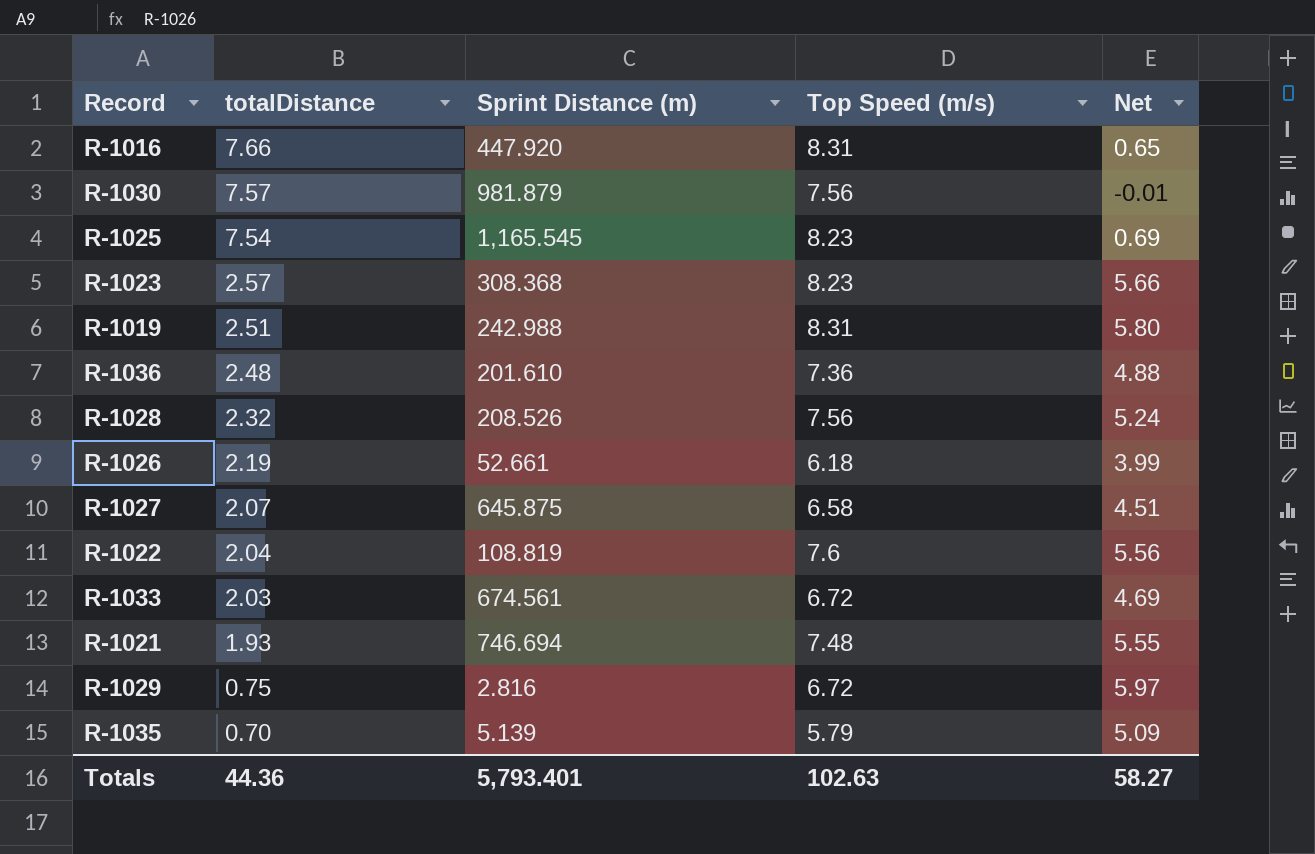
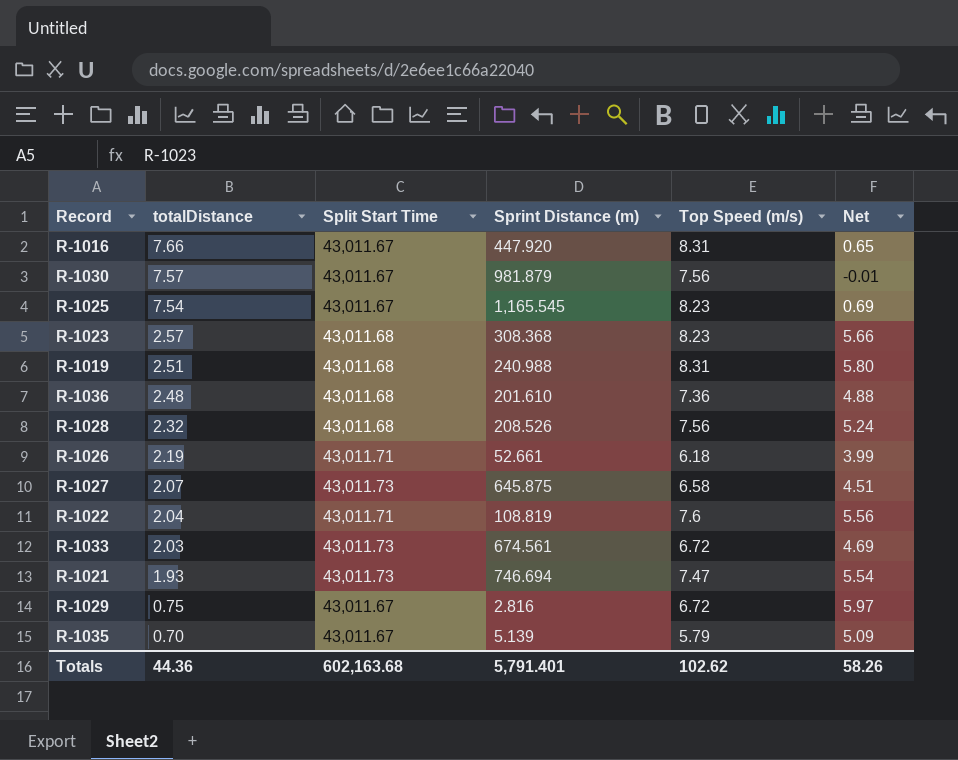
column Split Start Time | position: none -> 3
R-1019 | Sprint Distance (m): 242.988 -> 240.988
R-1021 | Top Speed (m/s): 7.48 -> 7.47
R-1021 | Net: 5.55 -> 5.54
Totals | Sprint Distance (m): 5,793.401 -> 5,791.401
Totals | Top Speed (m/s): 102.63 -> 102.62
Totals | Net: 58.27 -> 58.26

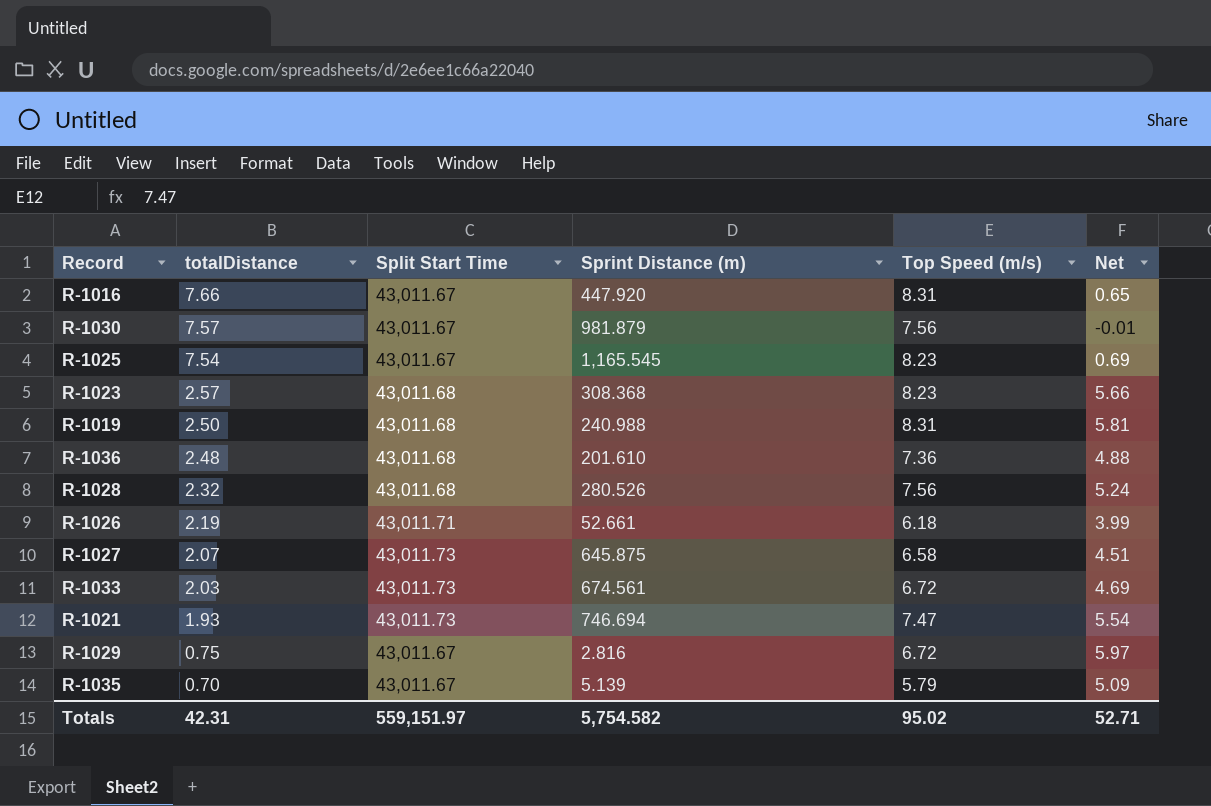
row R-1022: 2.04 | 43,011.71 | 108.819 | 7.6 | 5.56 -> none
R-1019 | totalDistance: 2.51 -> 2.50
R-1019 | Net: 5.80 -> 5.81
R-1028 | Sprint Distance (m): 208.526 -> 280.526
Totals | totalDistance: 44.36 -> 42.31
Totals | Split Start Time: 602,163.68 -> 559,151.97
Totals | Sprint Distance (m): 5,791.401 -> 5,754.582
Totals | Top Speed (m/s): 102.62 -> 95.02
Totals | Net: 58.26 -> 52.71

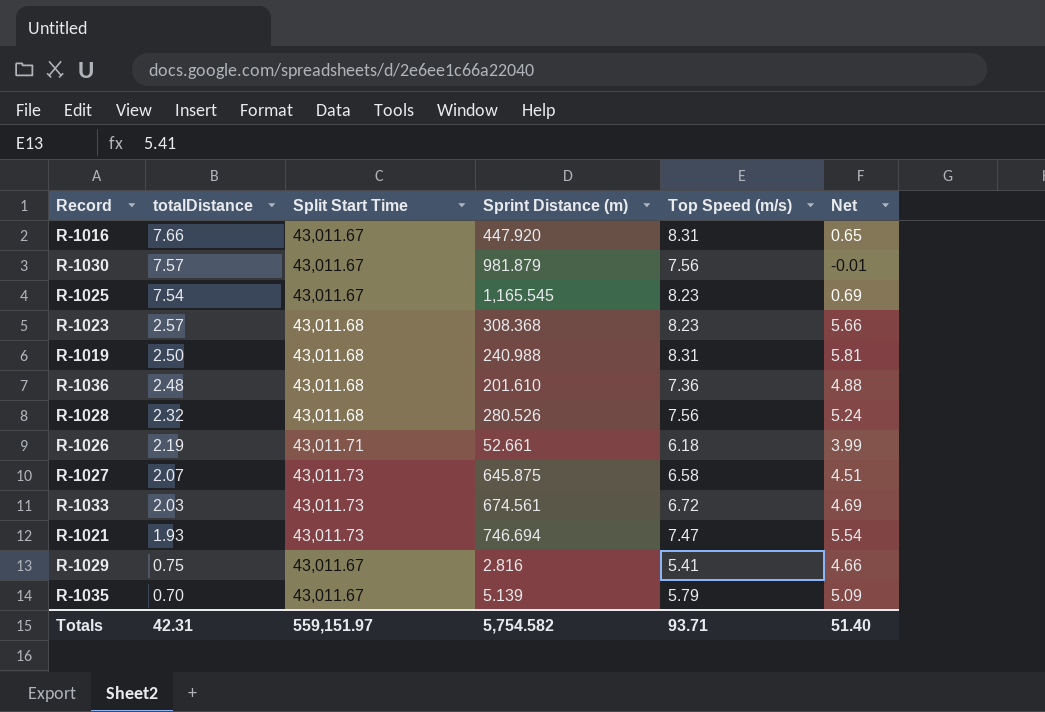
R-1029 | Top Speed (m/s): 6.72 -> 5.41
R-1029 | Net: 5.97 -> 4.66
Totals | Top Speed (m/s): 95.02 -> 93.71
Totals | Net: 52.71 -> 51.40

